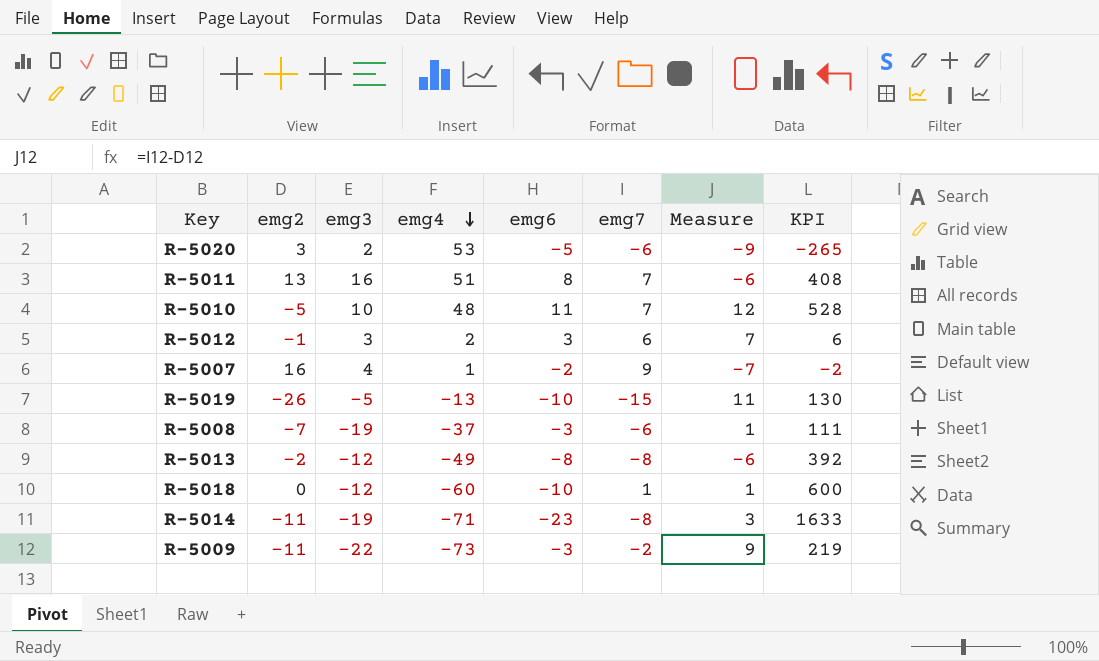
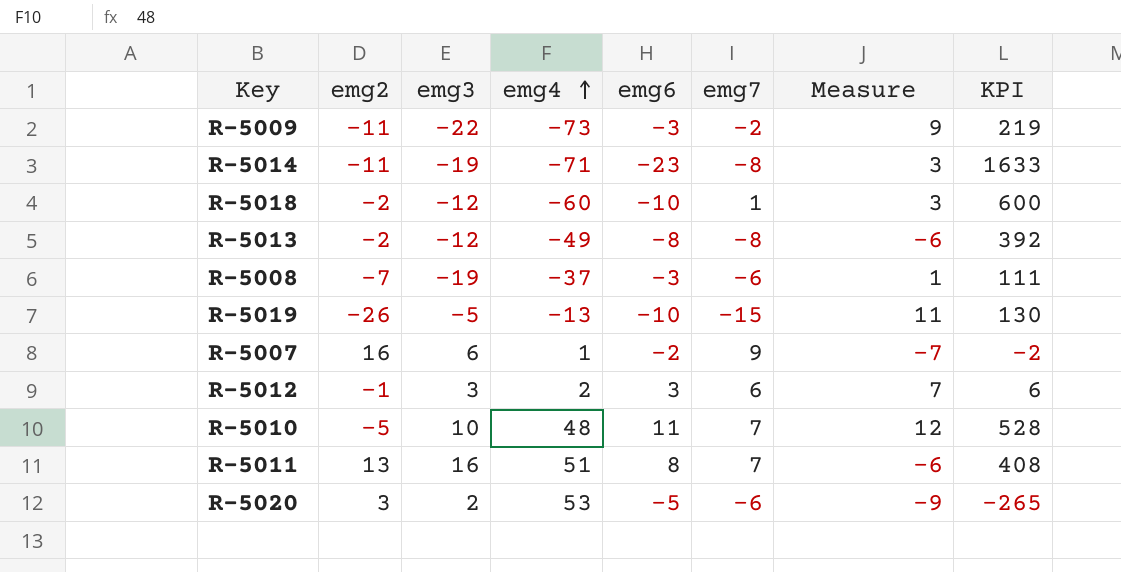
row order: emg4 descending -> emg4 ascending
R-5018 | emg2: 0 -> -2
R-5018 | Measure: 1 -> 3
R-5007 | emg3: 4 -> 6

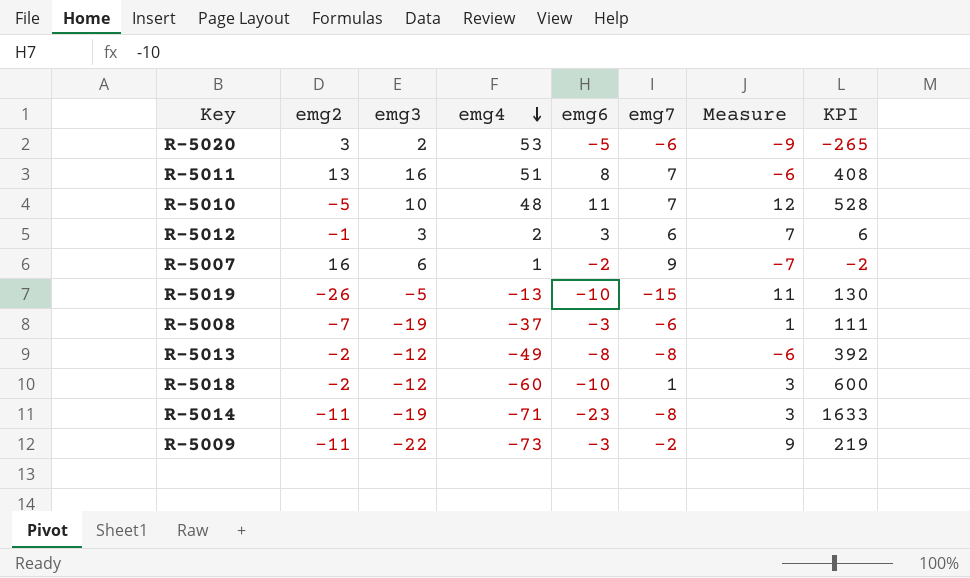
row order: emg4 ascending -> emg4 descending

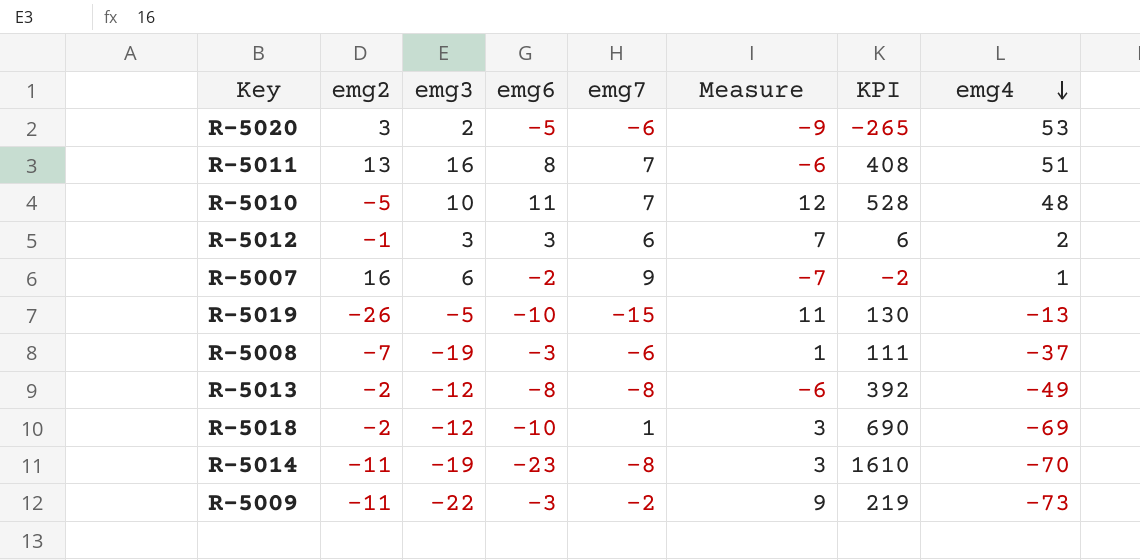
column emg4 | position: 4 -> 8
R-5018 | KPI: 600 -> 690
R-5018 | emg4: -60 -> -69
R-5014 | KPI: 1633 -> 1610
R-5014 | emg4: -71 -> -70

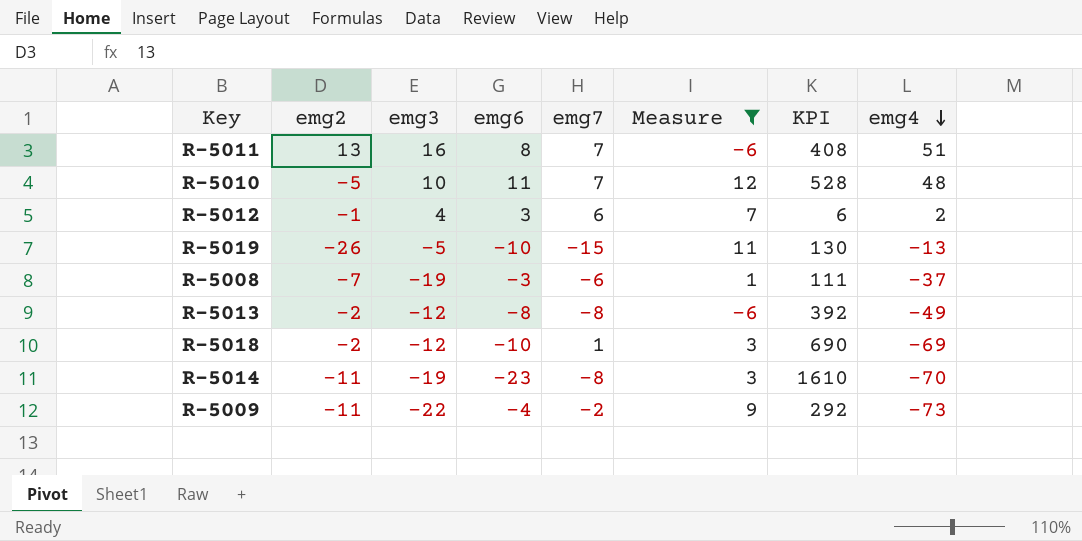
filter: none -> Measure >= -6
R-5012 | emg3: 3 -> 4
R-5009 | emg6: -3 -> -4
R-5009 | KPI: 219 -> 292

